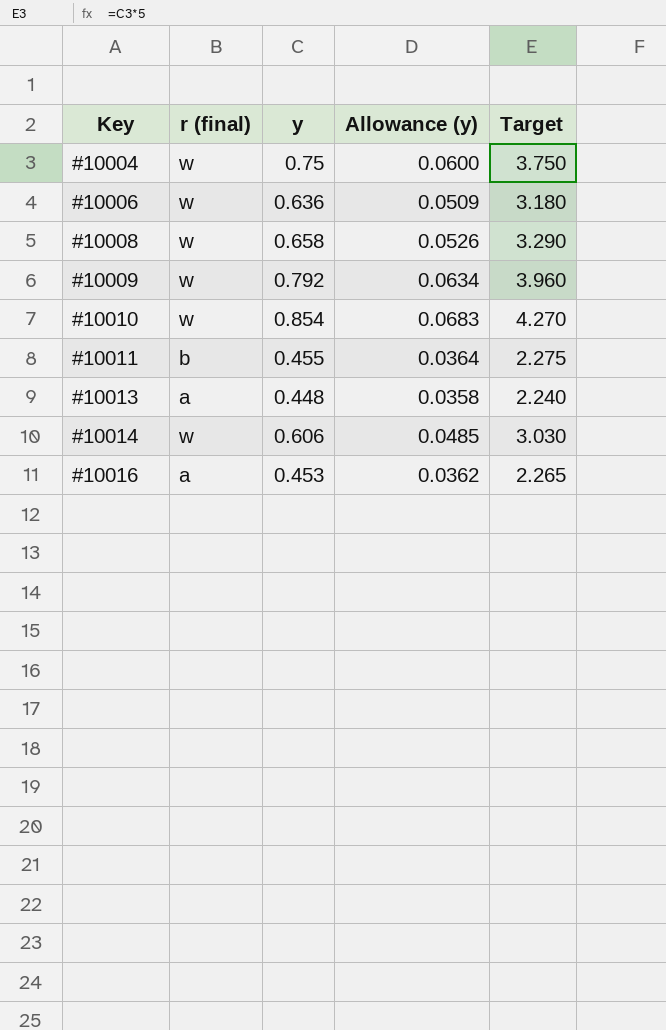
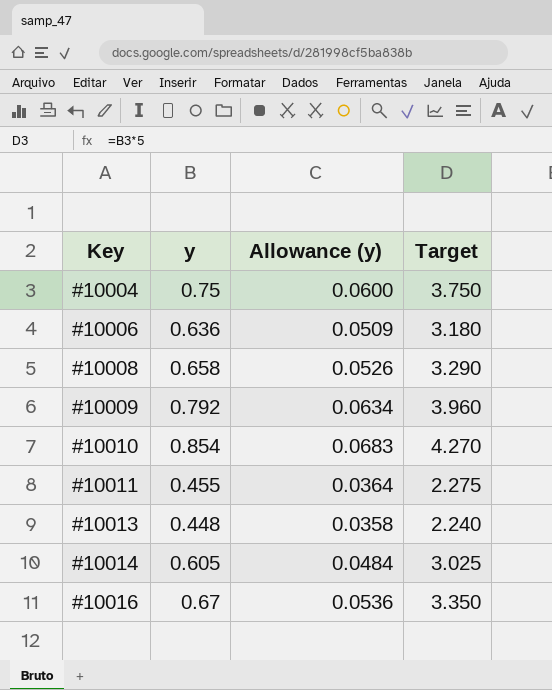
column r (final) | position: 2 -> none
#10014 | y: 0.606 -> 0.605
#10014 | Allowance (y): 0.0485 -> 0.0484
#10014 | Target: 3.030 -> 3.025
#10016 | y: 0.453 -> 0.67
#10016 | Allowance (y): 0.0362 -> 0.0536
#10016 | Target: 2.265 -> 3.350

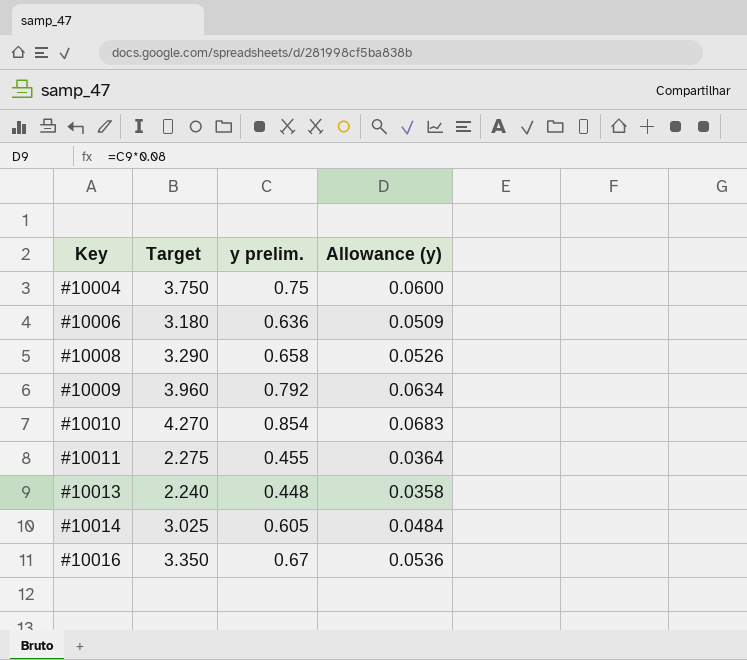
column Target | position: 4 -> 2
column name: y -> y prelim.

